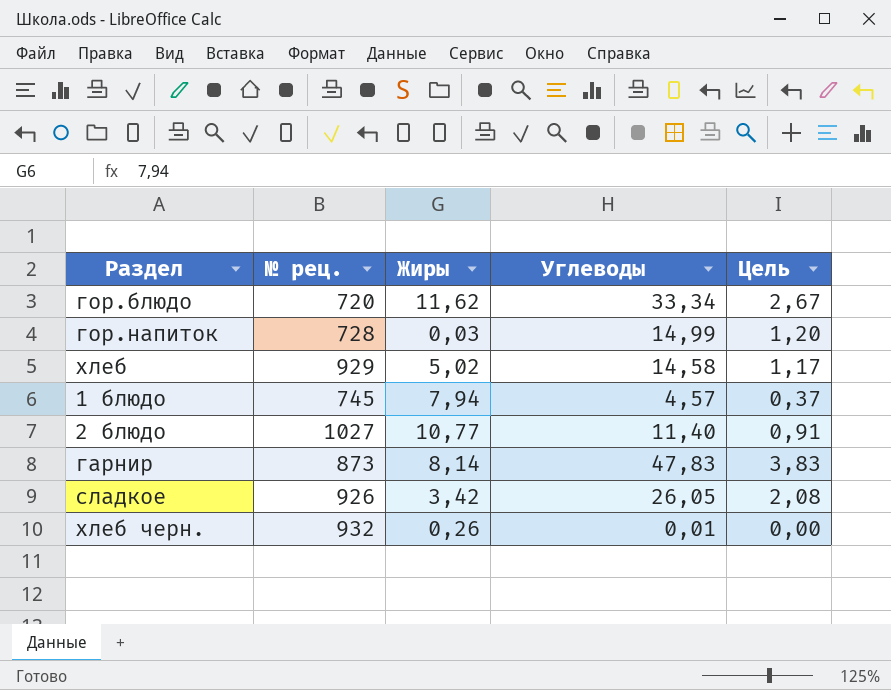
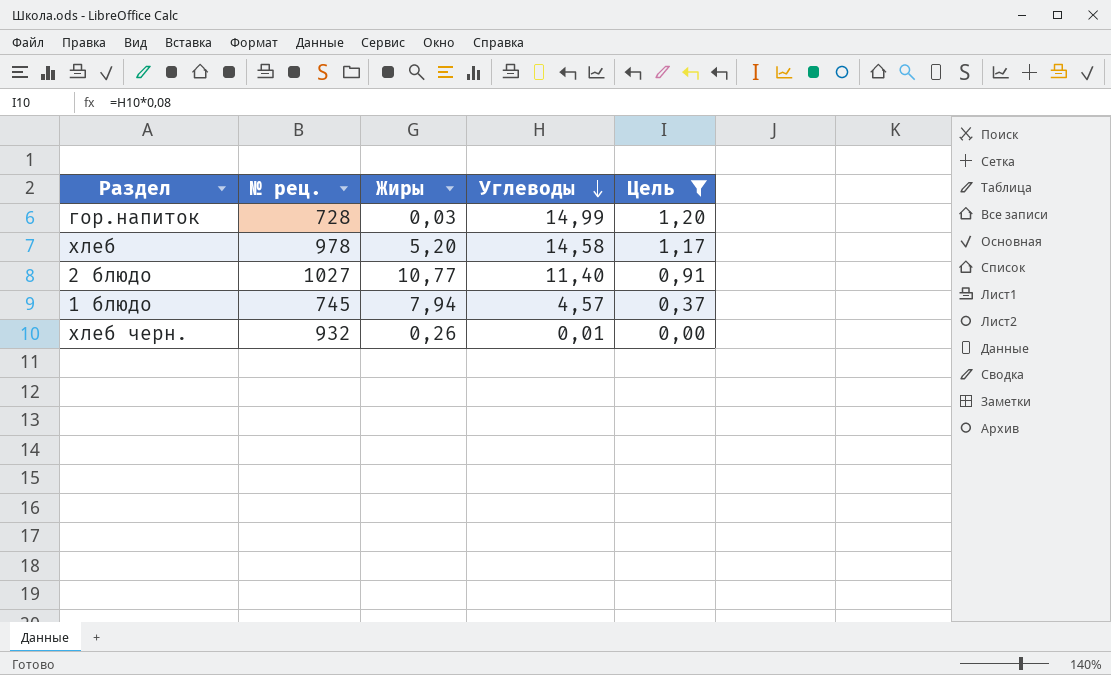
filter: none -> Цель <= 1,20
row order: none -> Углеводы descending
хлеб | № рец.: 929 -> 978
хлеб | Жиры: 5,02 -> 5,20

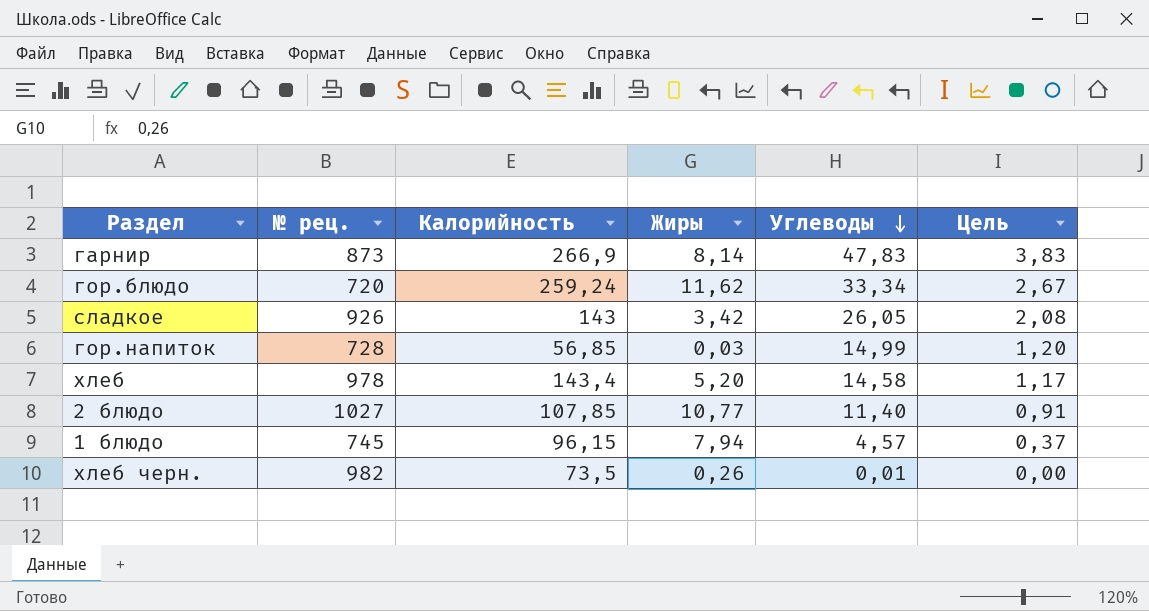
filter: Цель <= 1,20 -> none
column Калорийность | position: none -> 3
хлеб черн. | № рец.: 932 -> 982

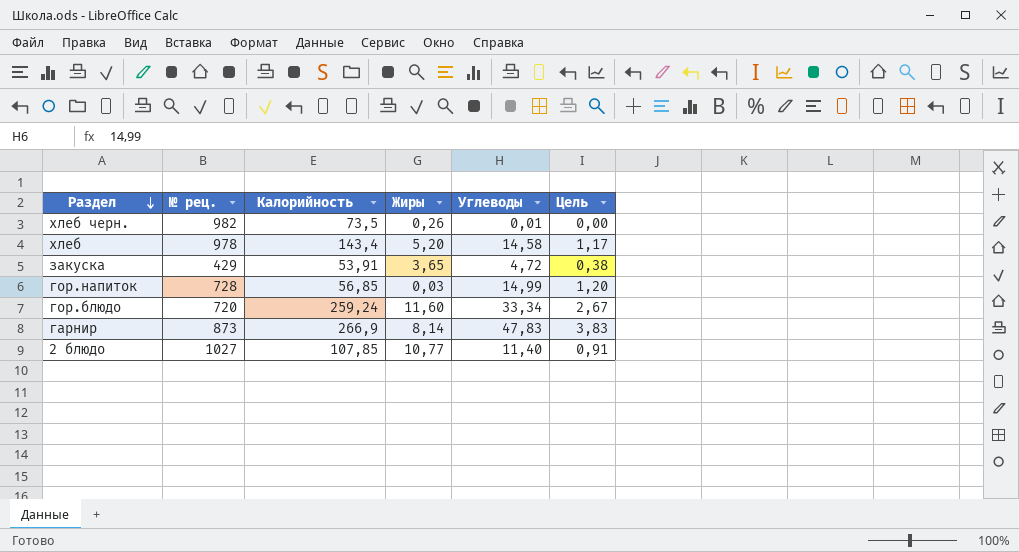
row order: Углеводы descending -> Раздел descending
row сладкое: 926 | 143 | 3,42 | 26,05 | 2,08 -> none
row 1 блюдо: 745 | 96,15 | 7,94 | 4,57 | 0,37 -> none
row закуска: none -> 429 | 53,91 | 3,65 | 4,72 | 0,38
гор.блюдо | Жиры: 11,62 -> 11,60

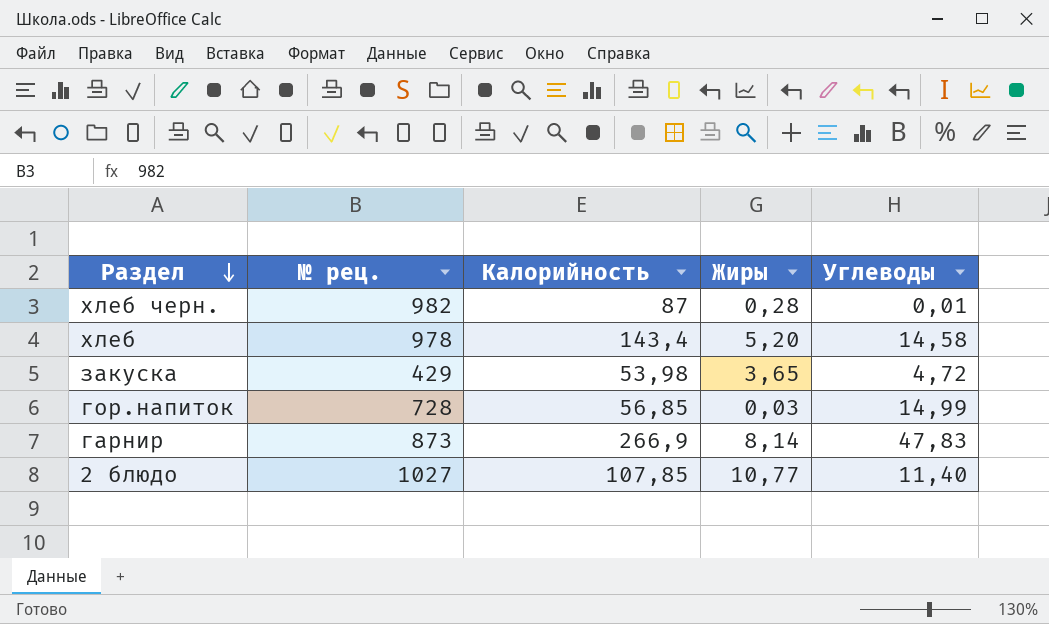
column Цель | formula: [Углеводы] * 0,08 -> none
row гор.блюдо: 720 | 259,24 | 11,60 | 33,34 | 2,67 -> none
хлеб черн. | Калорийность: 73,5 -> 87
хлеб черн. | Жиры: 0,26 -> 0,28
закуска | Калорийность: 53,91 -> 53,98

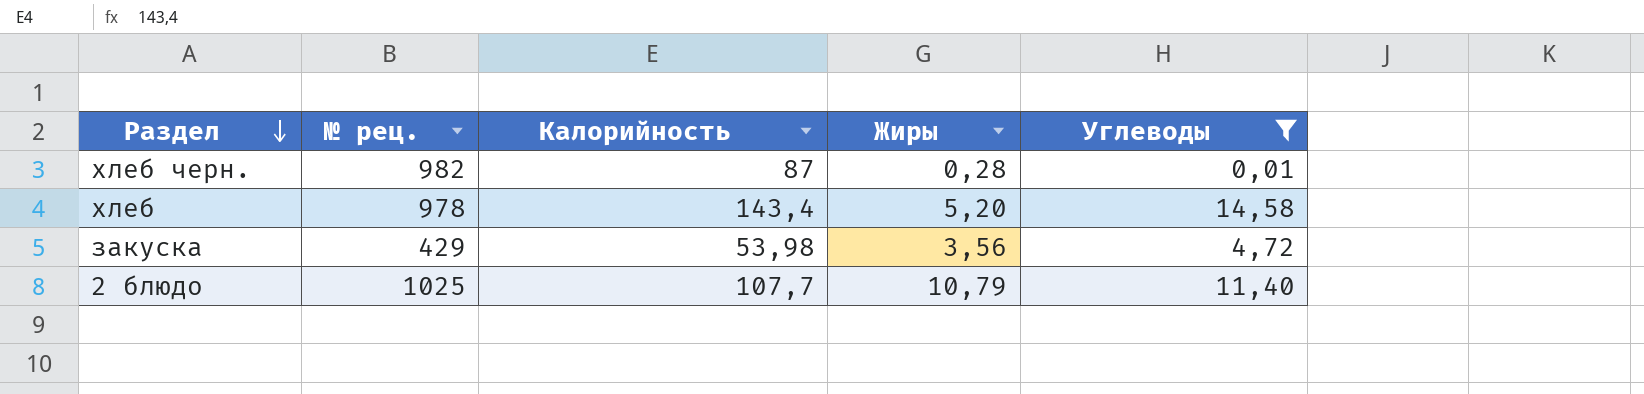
filter: none -> Углеводы <= 14,58
закуска | Жиры: 3,65 -> 3,56
2 блюдо | № рец.: 1027 -> 1025
2 блюдо | Калорийность: 107,85 -> 107,7
2 блюдо | Жиры: 10,77 -> 10,79

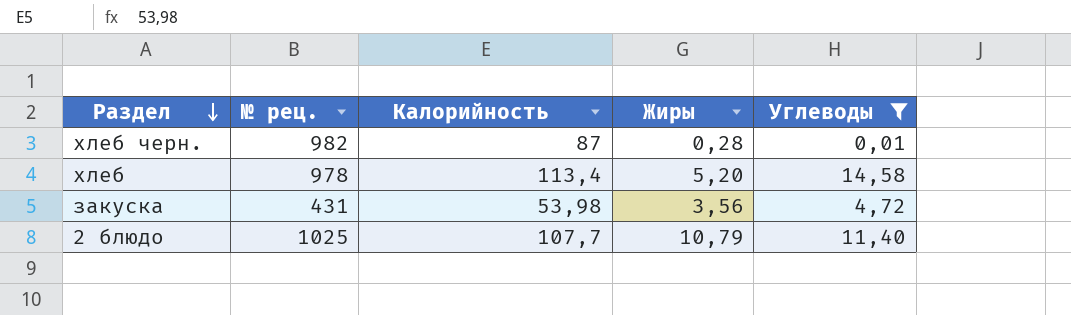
хлеб | Калорийность: 143,4 -> 113,4
закуска | № рец.: 429 -> 431

